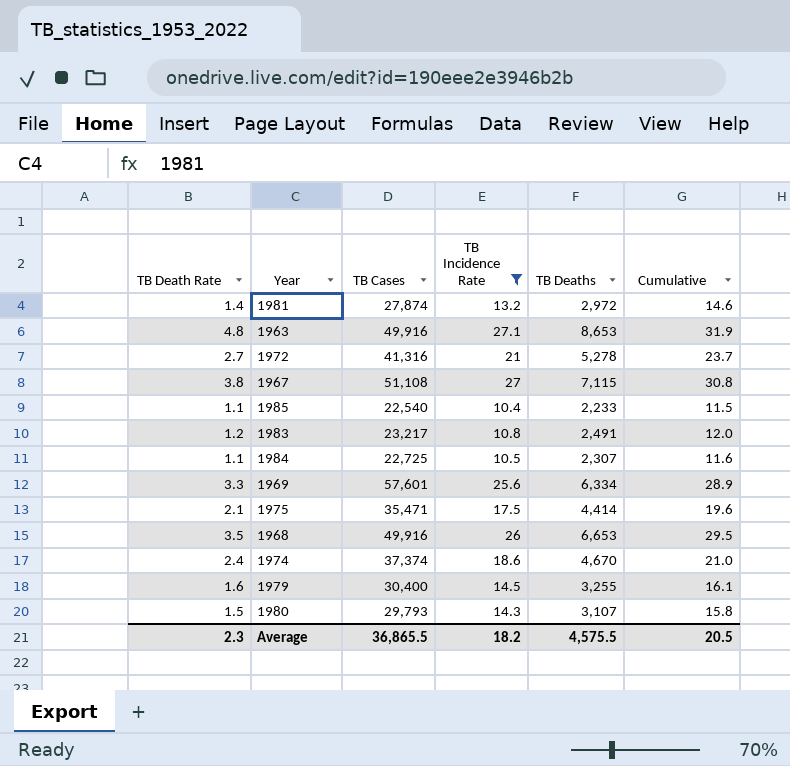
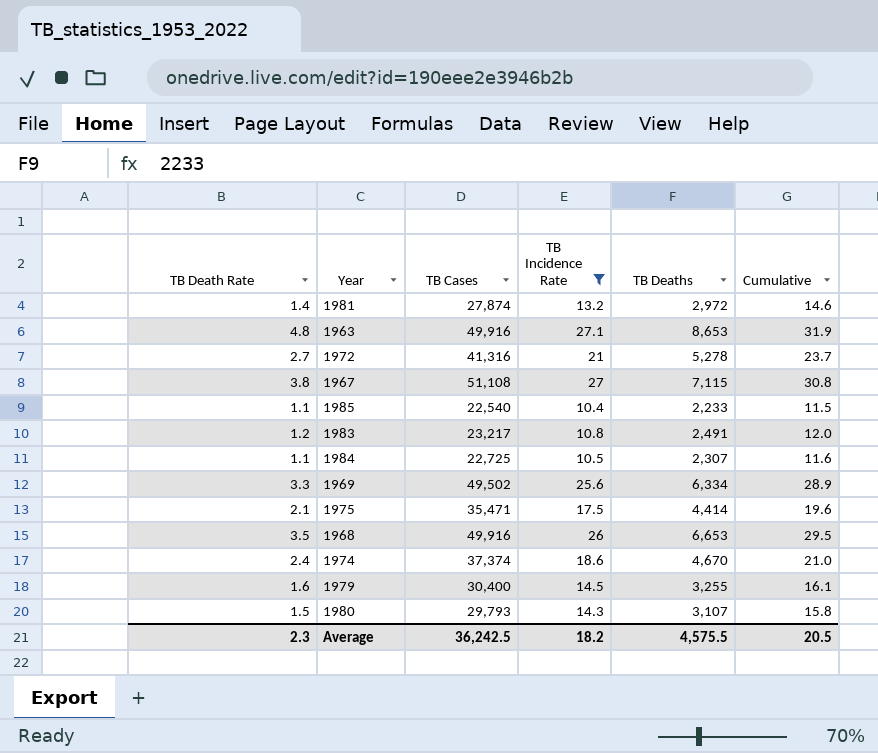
1969 | TB Cases: 57,601 -> 49,502
Average | TB Cases: 36,865.5 -> 36,242.5

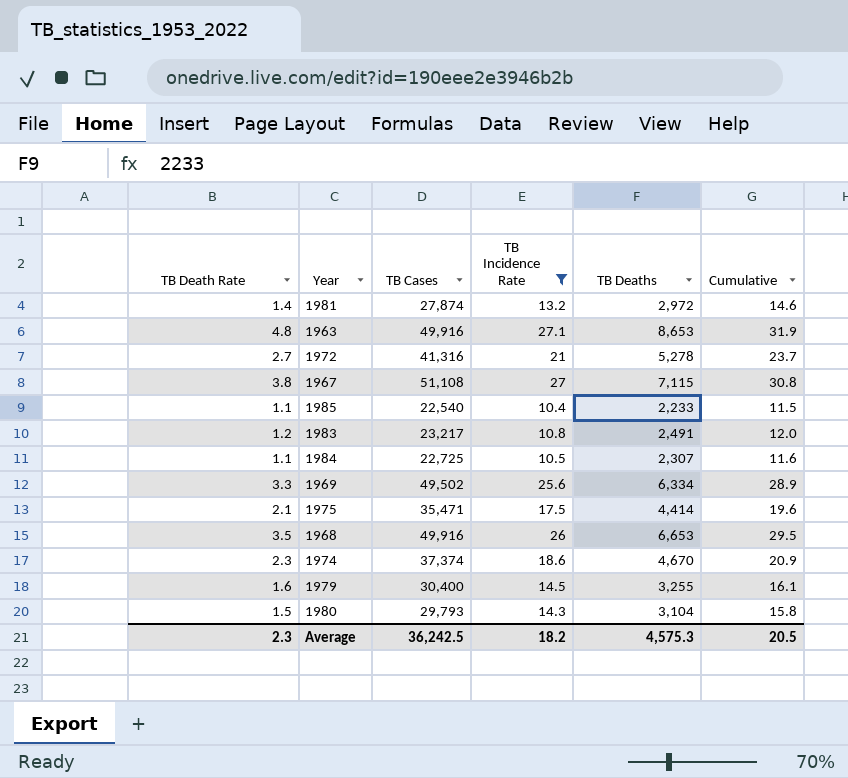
1974 | TB Death Rate: 2.4 -> 2.3
1974 | Cumulative: 21.0 -> 20.9
1980 | TB Deaths: 3,107 -> 3,104
Average | TB Deaths: 4,575.5 -> 4,575.3

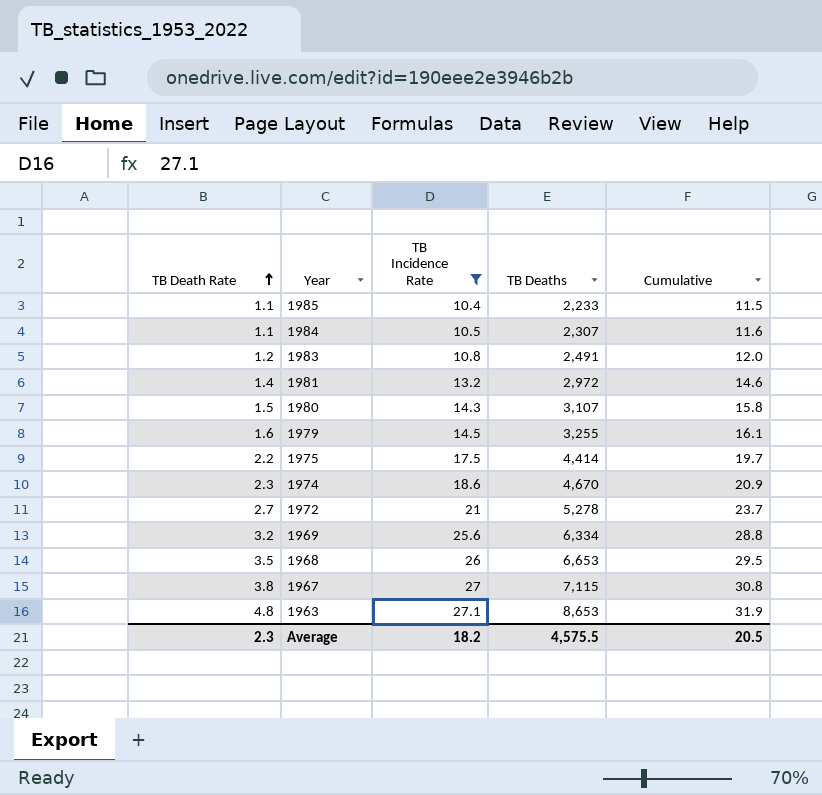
row order: none -> TB Death Rate ascending
column TB Cases | position: 3 -> none
1980 | TB Deaths: 3,104 -> 3,107
1975 | TB Death Rate: 2.1 -> 2.2
1975 | Cumulative: 19.6 -> 19.7
1969 | TB Death Rate: 3.3 -> 3.2
1969 | Cumulative: 28.9 -> 28.8
Average | TB Deaths: 4,575.3 -> 4,575.5

